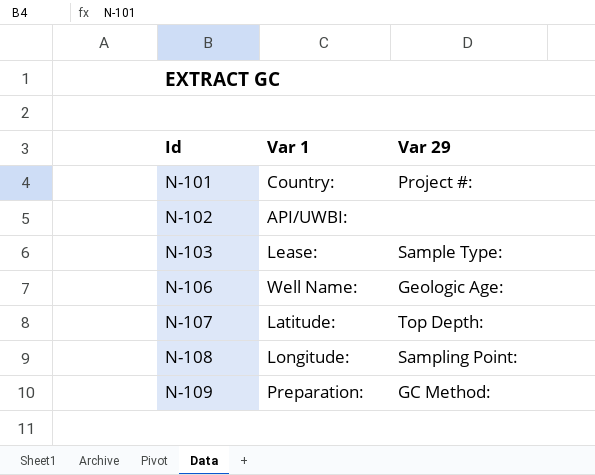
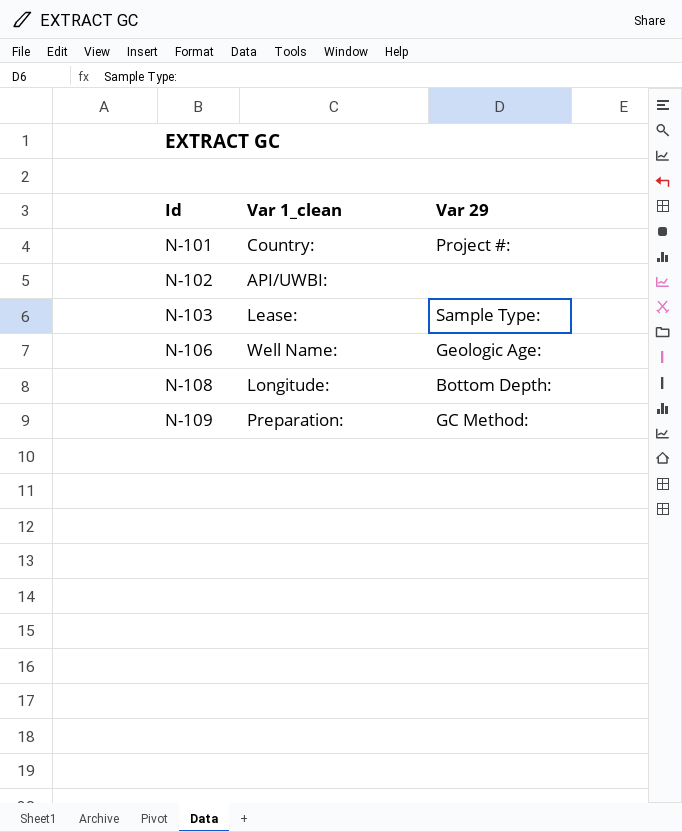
column name: Var 1 -> Var 1_clean
row N-107: Latitude: | Top Depth: -> none
N-108 | Var 29: Sampling Point: -> Bottom Depth:

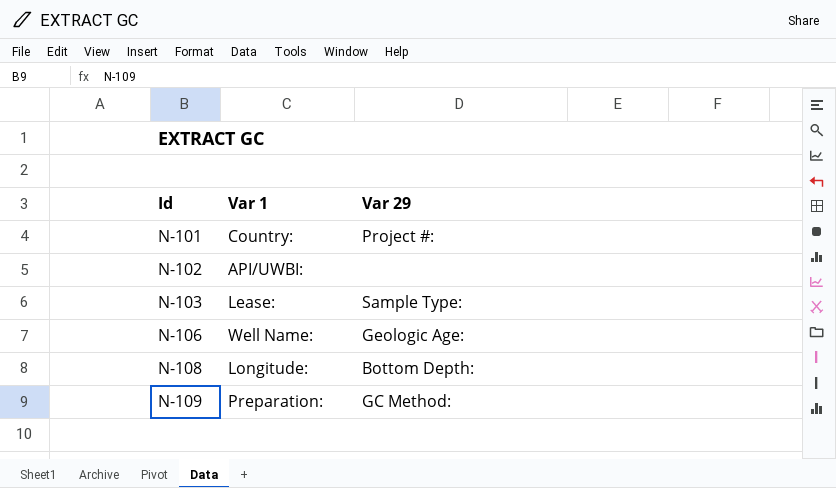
column name: Var 1_clean -> Var 1

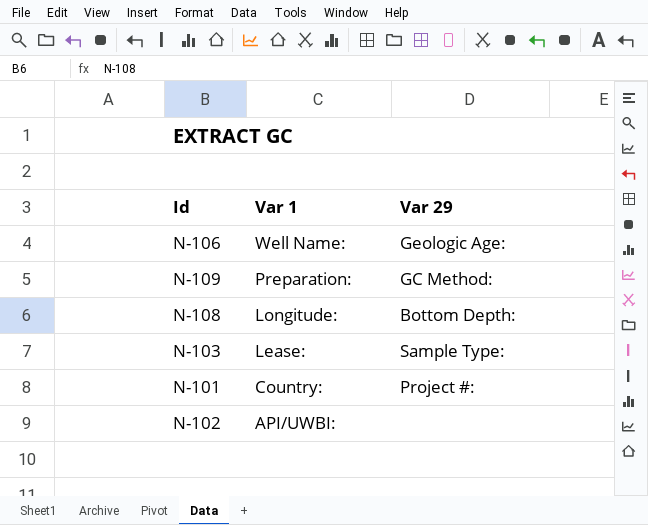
row order: Id ascending -> Var 1 descending

